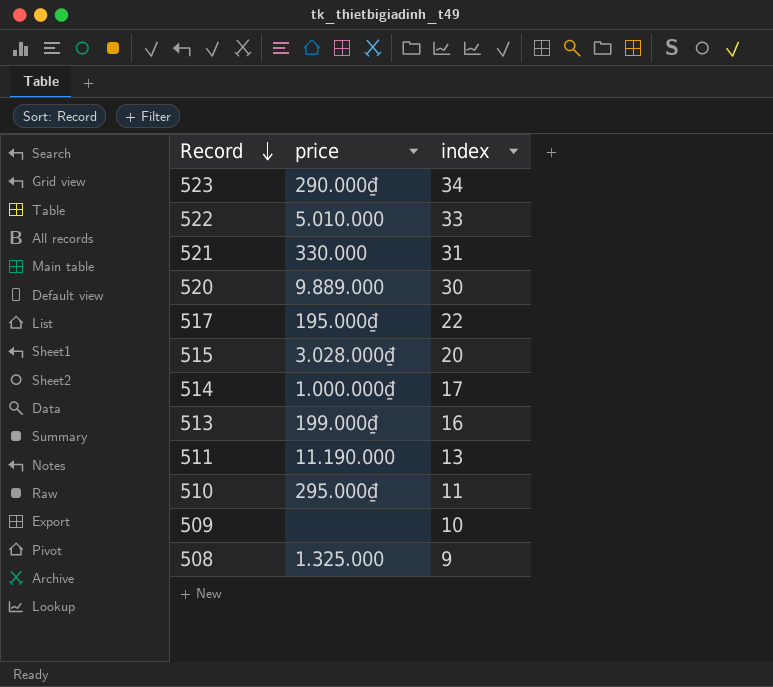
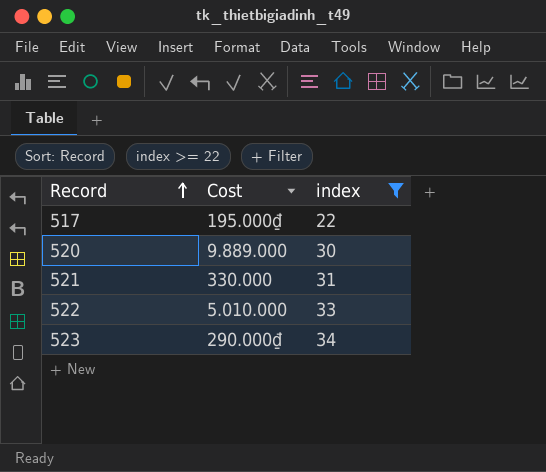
filter: none -> index >= 22
row order: Record descending -> Record ascending
column name: price -> Cost

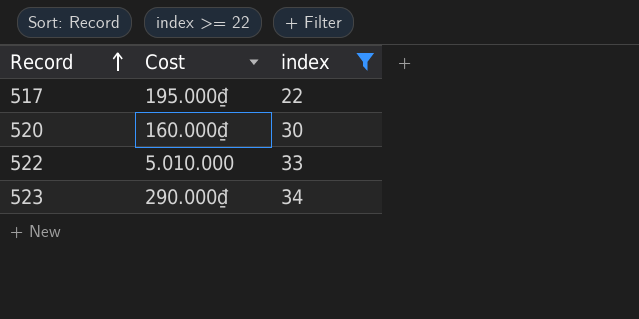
row 521: 330.000 | 31 -> none
520 | Cost: 9.889.000 -> 160.000₫

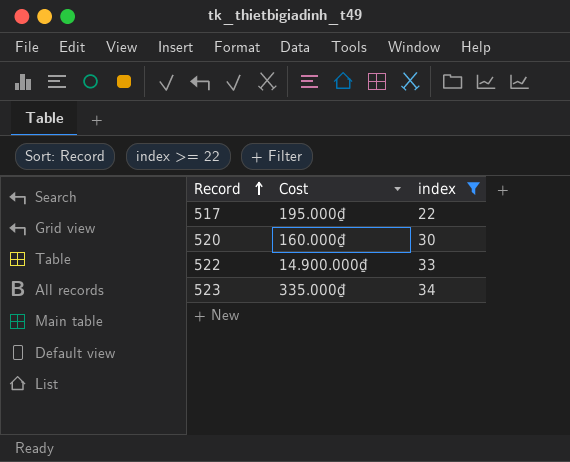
522 | Cost: 5.010.000 -> 14.900.000₫
523 | Cost: 290.000₫ -> 335.000₫

